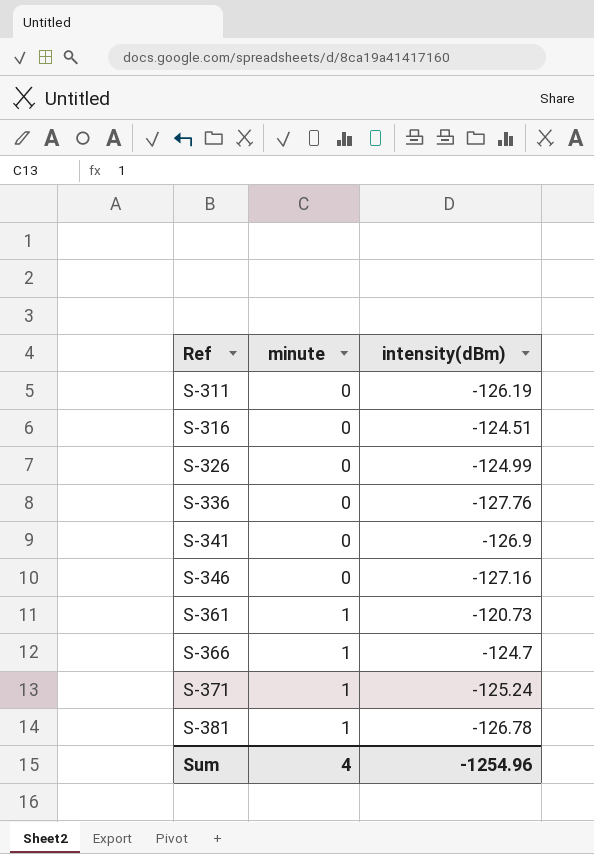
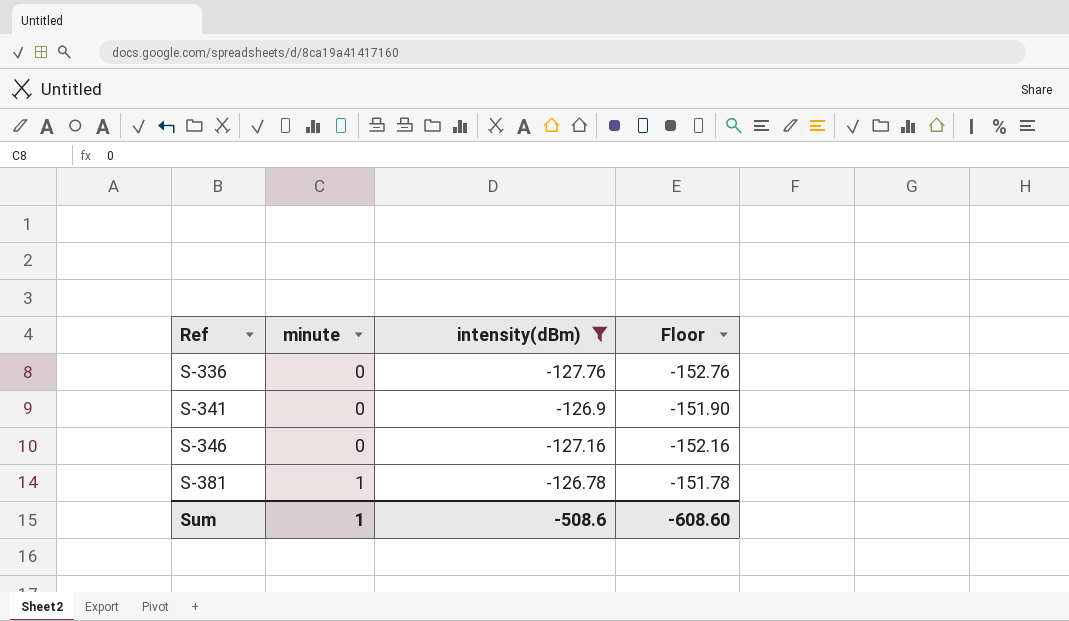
filter: none -> intensity(dBm) <= -126.78
column Floor | formula: none -> [intensity(dBm)] - 25
Sum | minute: 4 -> 1
Sum | intensity(dBm): -1254.96 -> -508.6

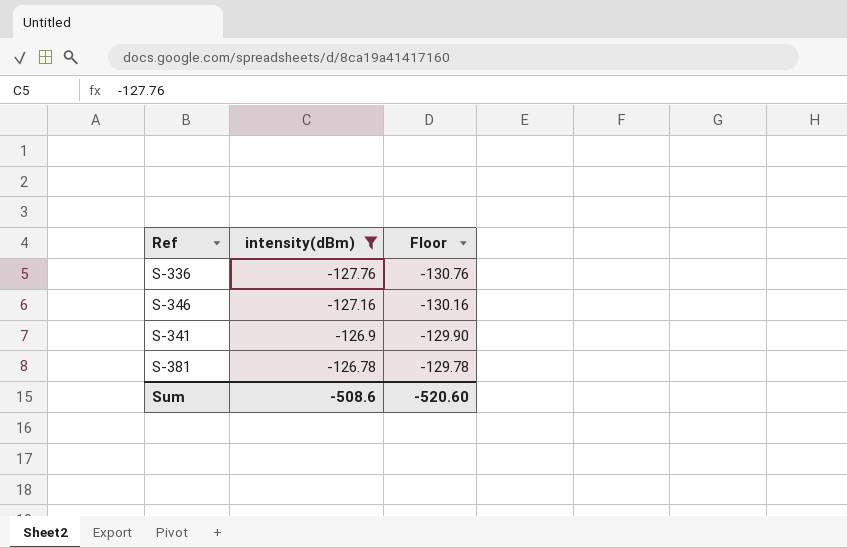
row order: Ref ascending -> intensity(dBm) ascending
column minute | position: 2 -> none
column Floor | formula: [intensity(dBm)] - 25 -> [intensity(dBm)] - 3
Sum | Floor: -608.60 -> -520.60

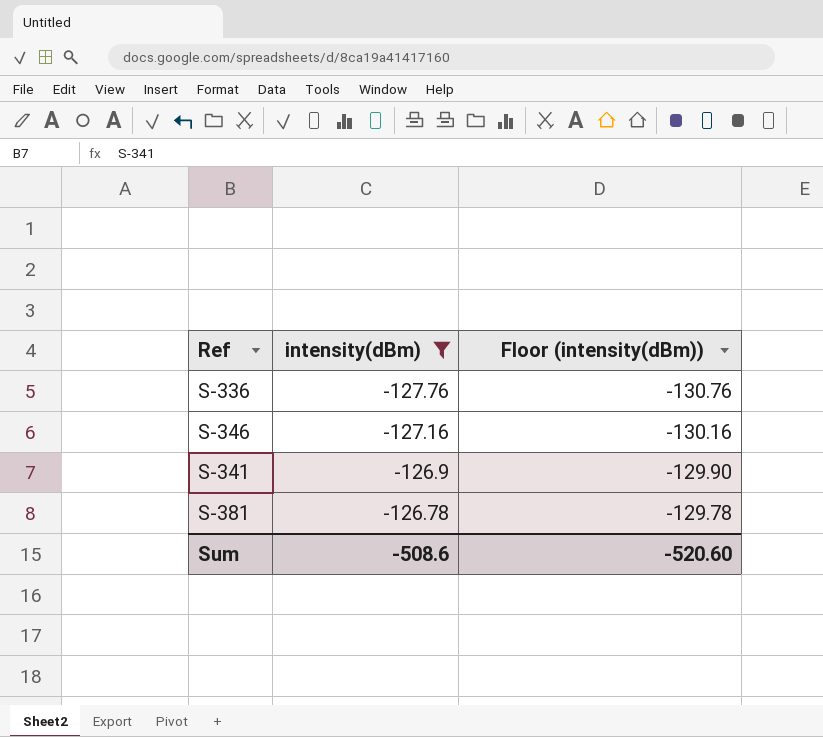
column name: Floor -> Floor (intensity(dBm))

